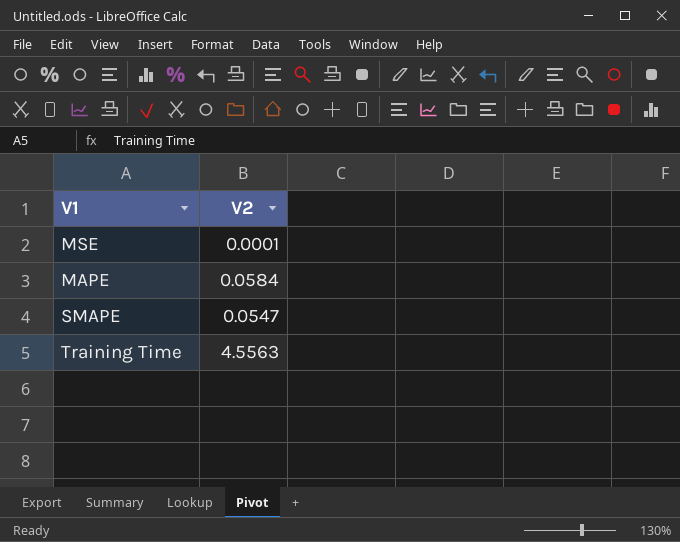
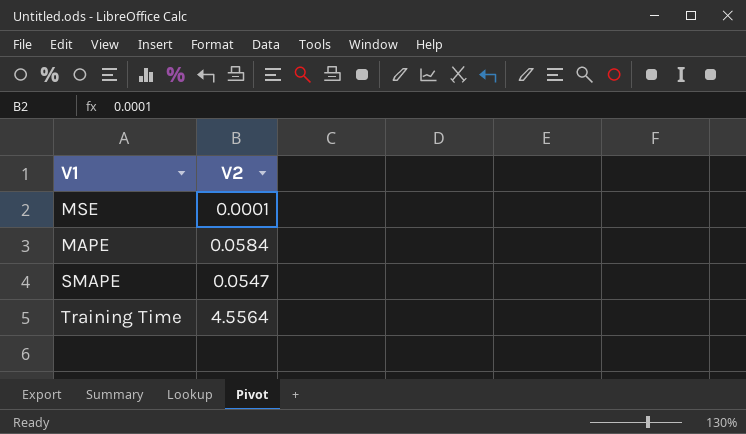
Training Time | V2: 4.5563 -> 4.5564

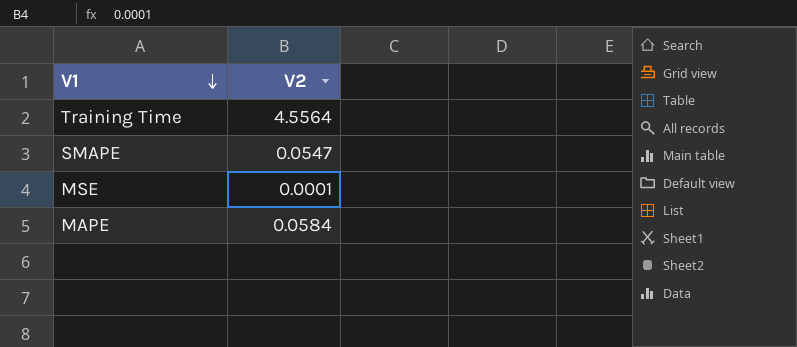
row order: none -> V1 descending

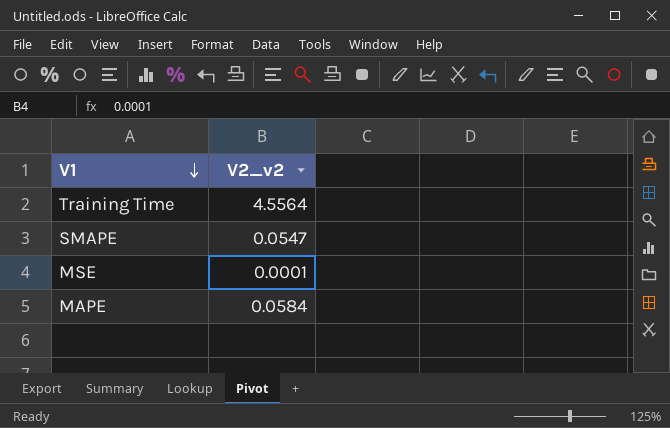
column name: V2 -> V2_v2

